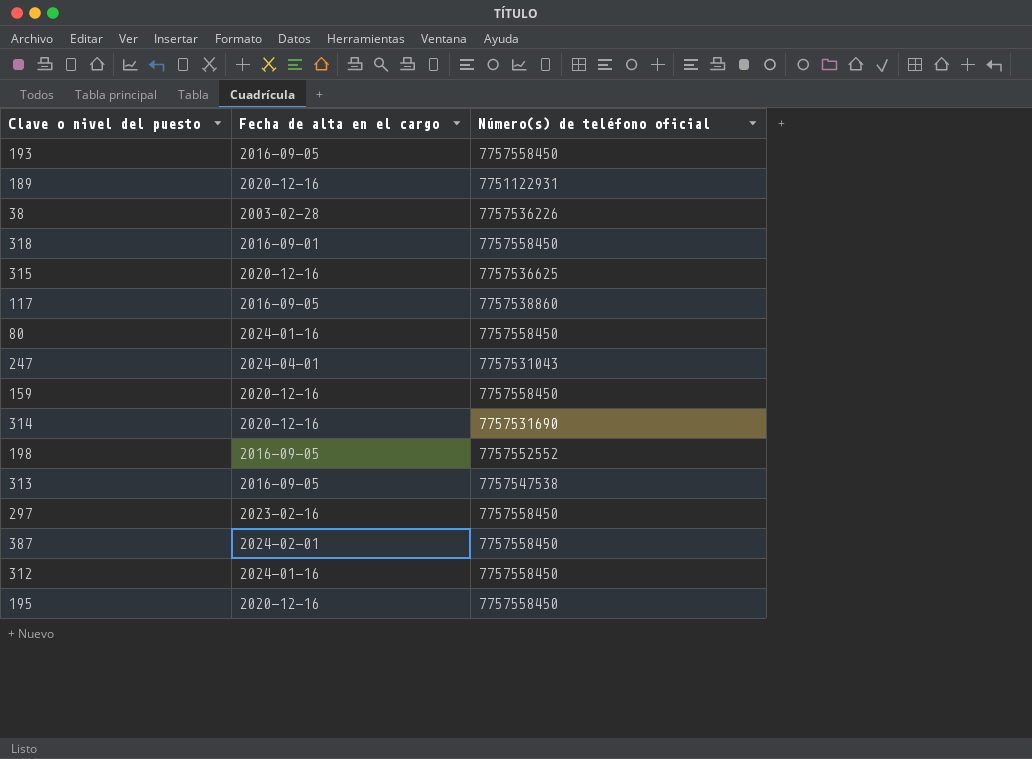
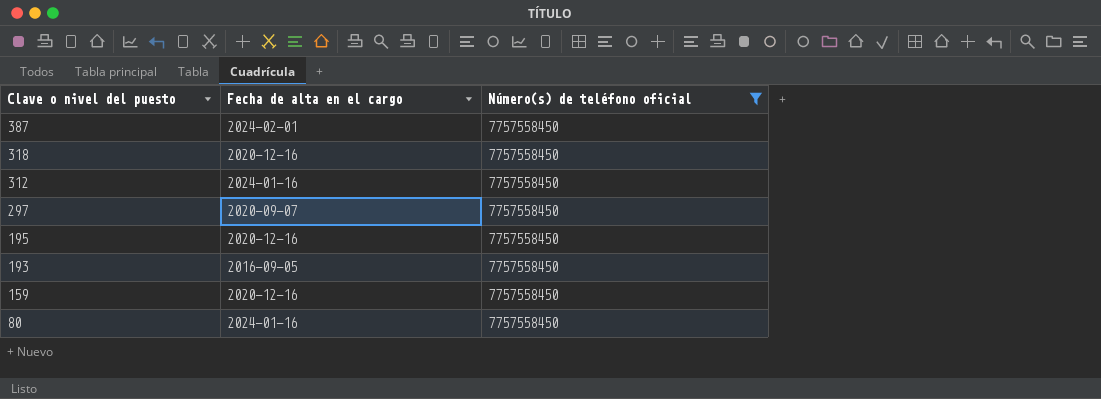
filter: none -> Número(s) de teléfono oficial = 7757558450
row order: none -> Clave o nivel del puesto descending
318 | Fecha de alta en el cargo: 2016-09-01 -> 2020-12-16
297 | Fecha de alta en el cargo: 2023-02-16 -> 2020-09-07

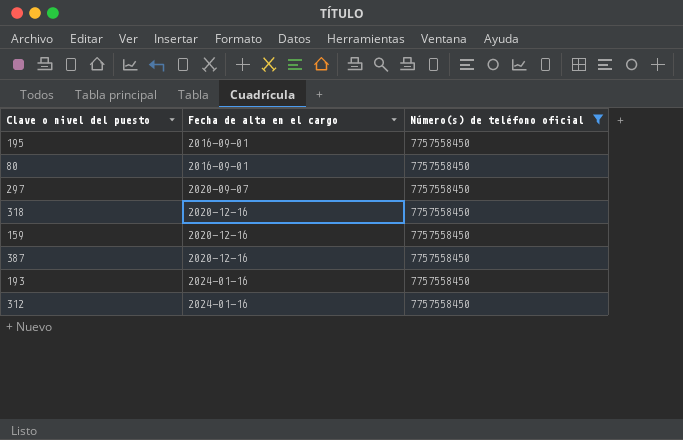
row order: Clave o nivel del puesto descending -> Fecha de alta en el cargo ascending
195 | Fecha de alta en el cargo: 2020-12-16 -> 2016-09-01
80 | Fecha de alta en el cargo: 2024-01-16 -> 2016-09-01
387 | Fecha de alta en el cargo: 2024-02-01 -> 2020-12-16
193 | Fecha de alta en el cargo: 2016-09-05 -> 2024-01-16

